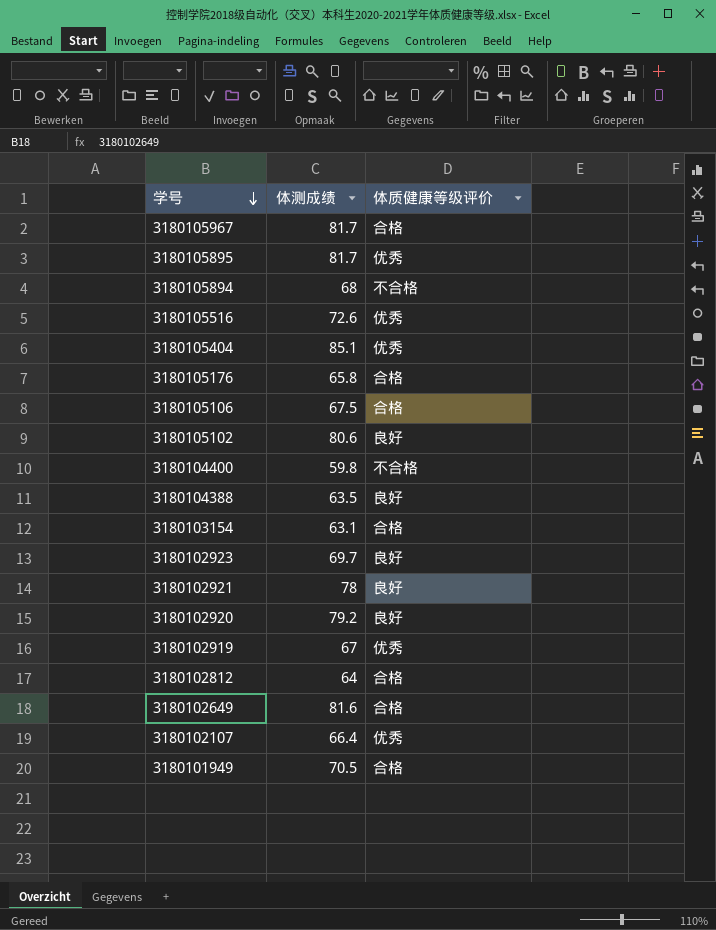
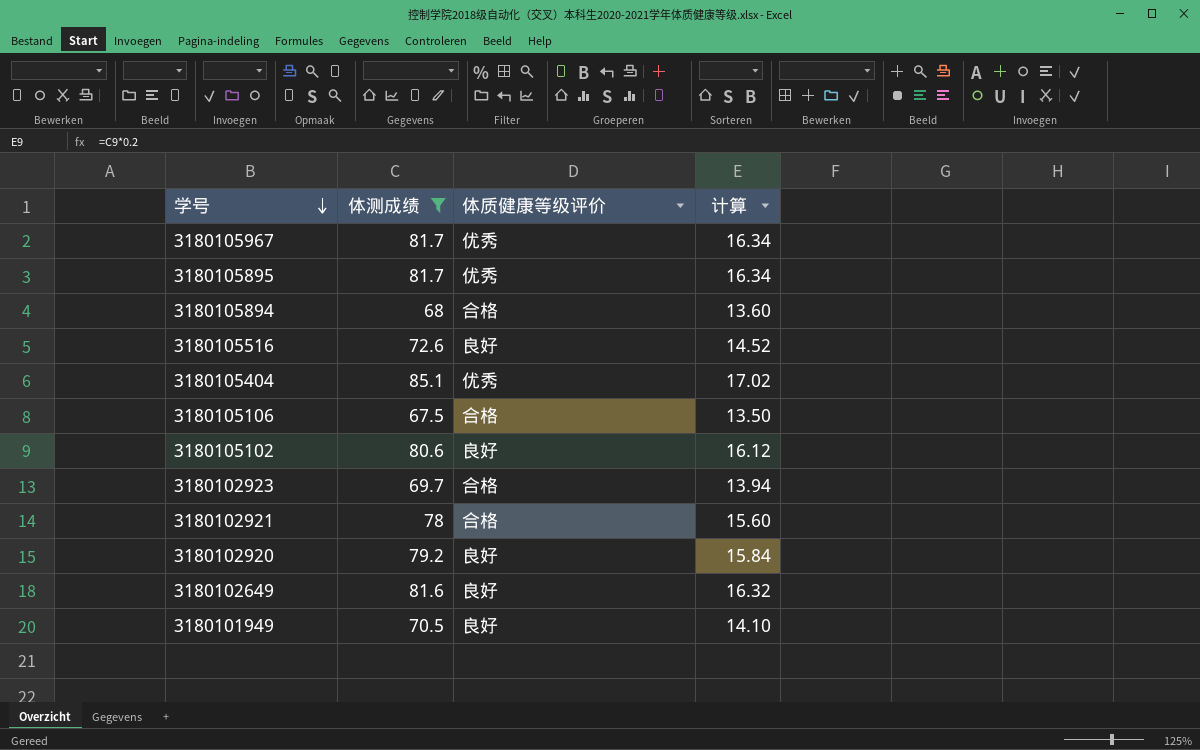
filter: none -> 体测成绩 >= 67.5
column 计算 | formula: none -> [体测成绩] * 0.2
3180105967 | 体质健康等级评价: 合格 -> 优秀
3180105894 | 体质健康等级评价: 不合格 -> 合格
3180105516 | 体质健康等级评价: 优秀 -> 良好
3180102923 | 体质健康等级评价: 良好 -> 合格
3180102921 | 体质健康等级评价: 良好 -> 合格
3180102649 | 体质健康等级评价: 合格 -> 良好
3180101949 | 体质健康等级评价: 合格 -> 良好

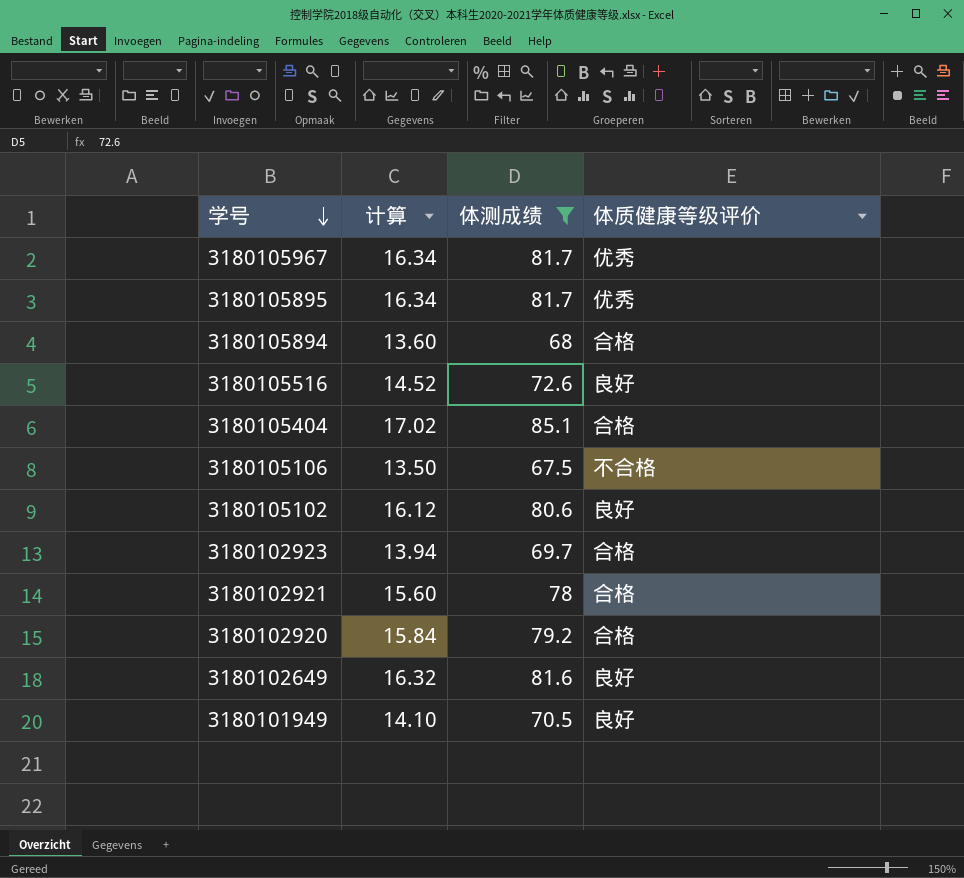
column 计算 | position: 4 -> 2
3180105404 | 体质健康等级评价: 优秀 -> 合格
3180105106 | 体质健康等级评价: 合格 -> 不合格
3180102920 | 体质健康等级评价: 良好 -> 合格

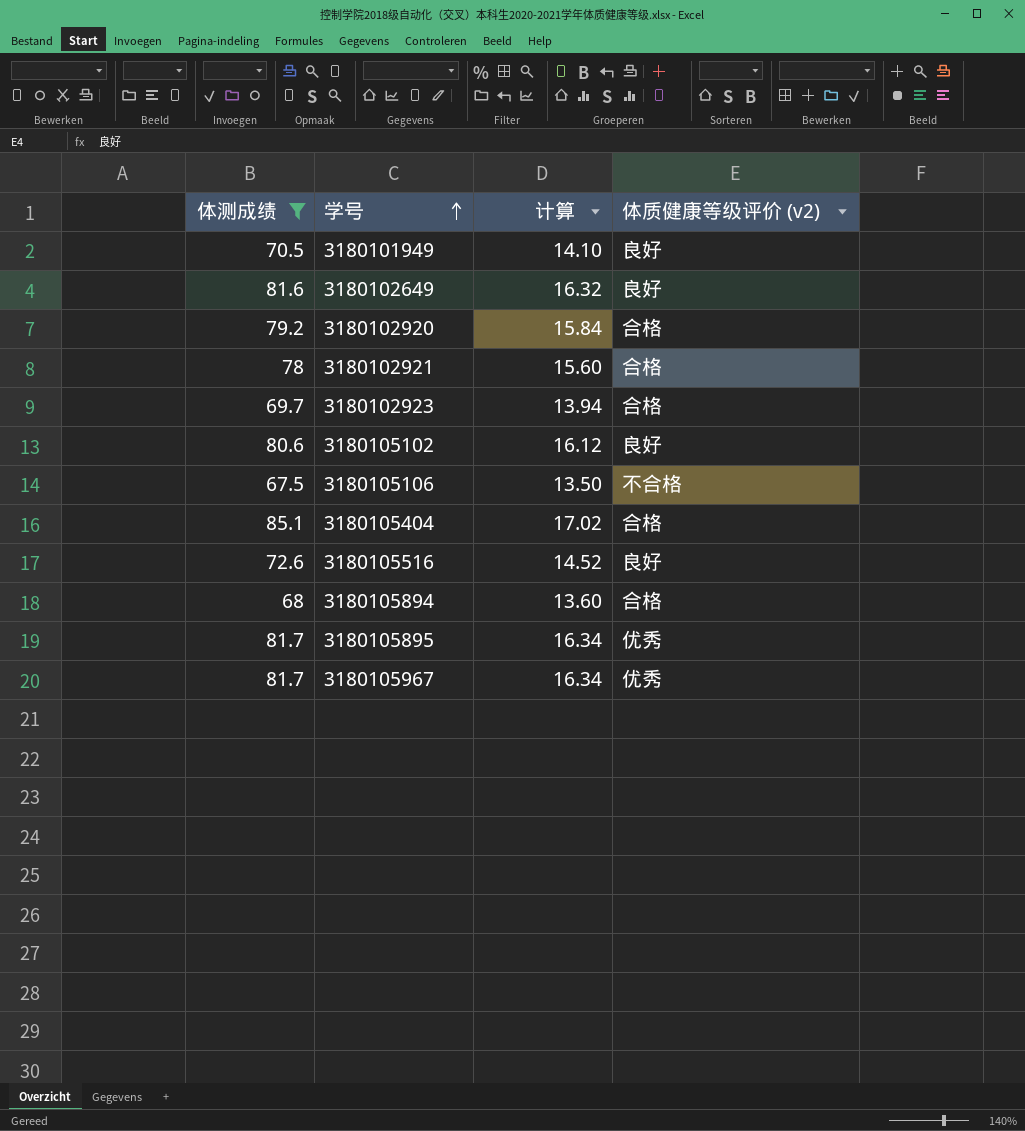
row order: 学号 descending -> 学号 ascending
column 体测成绩 | position: 3 -> 1
column name: 体质健康等级评价 -> 体质健康等级评价 (v2)

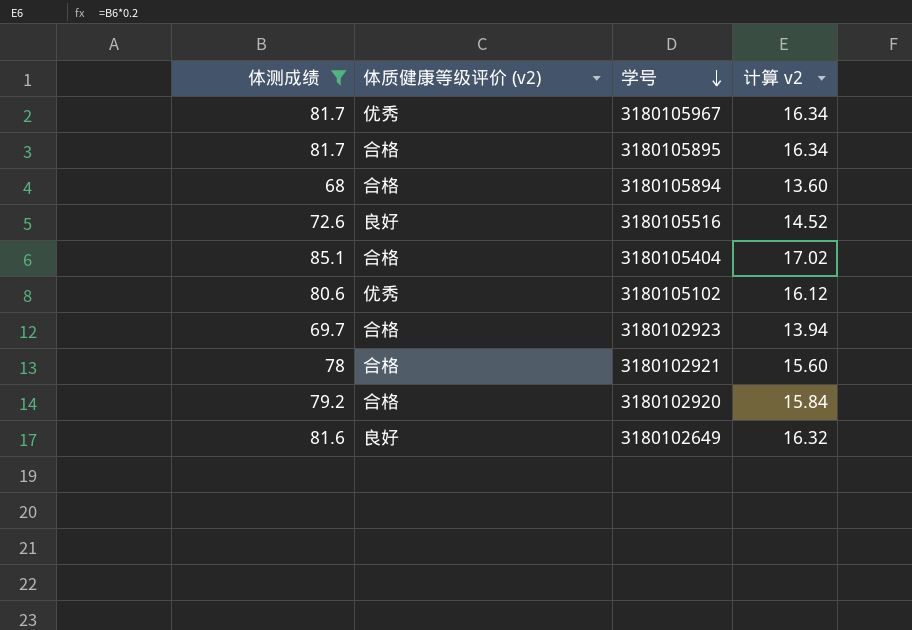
row order: 学号 ascending -> 学号 descending
column 体质健康等级评价 (v2) | position: 4 -> 2
column name: 计算 -> 计算 v2
row 3180101949: 70.5 | 14.10 | 良好 -> none
row 3180105106: 67.5 | 13.50 | 不合格 -> none
3180105895 | 体质健康等级评价 (v2): 优秀 -> 合格
3180105102 | 体质健康等级评价 (v2): 良好 -> 优秀

